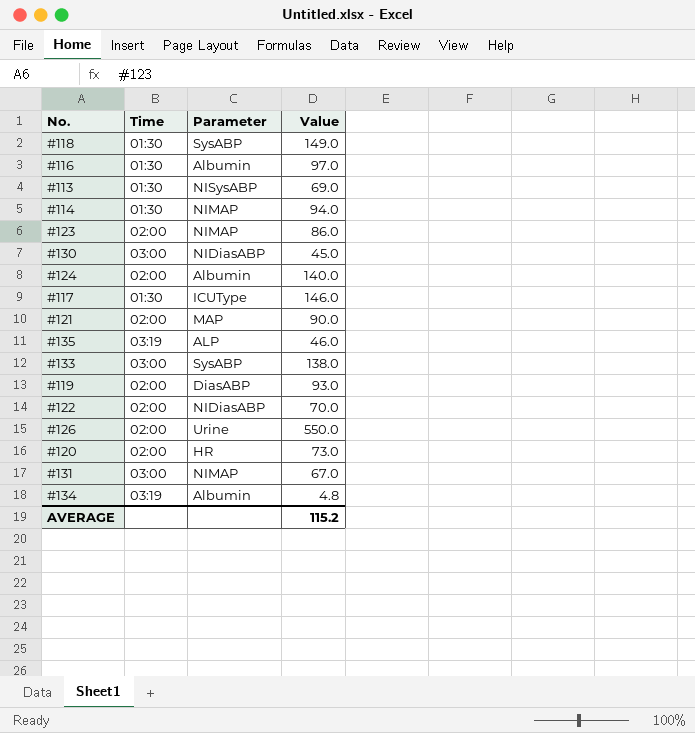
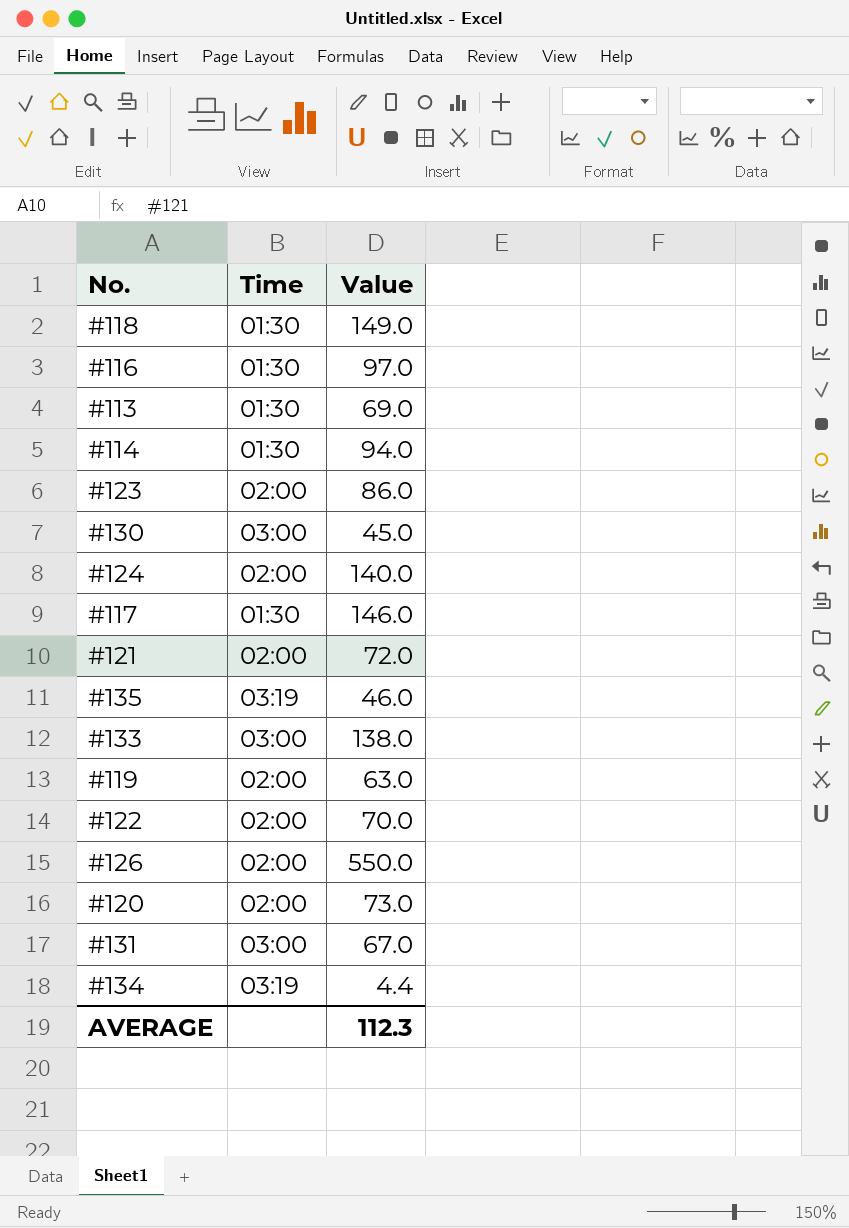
column Parameter | position: 3 -> none
#121 | Value: 90.0 -> 72.0
#119 | Value: 93.0 -> 63.0
#134 | Value: 4.8 -> 4.4
AVERAGE | Value: 115.2 -> 112.3

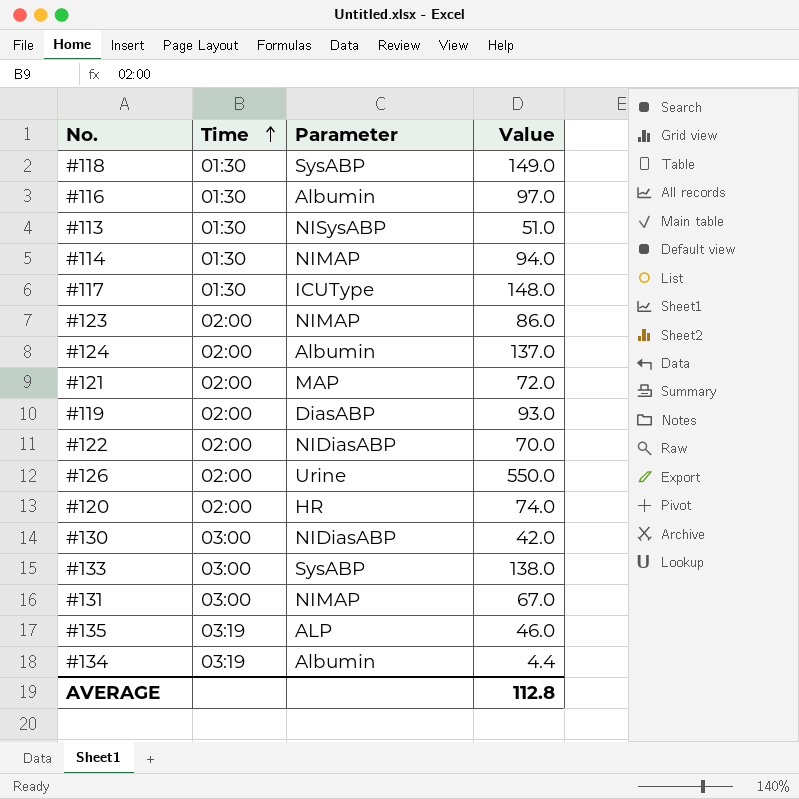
row order: none -> Time ascending
column Parameter | position: none -> 3
#113 | Value: 69.0 -> 51.0
#117 | Value: 146.0 -> 148.0
#124 | Value: 140.0 -> 137.0
#119 | Value: 63.0 -> 93.0
#120 | Value: 73.0 -> 74.0
#130 | Value: 45.0 -> 42.0
AVERAGE | Value: 112.3 -> 112.8

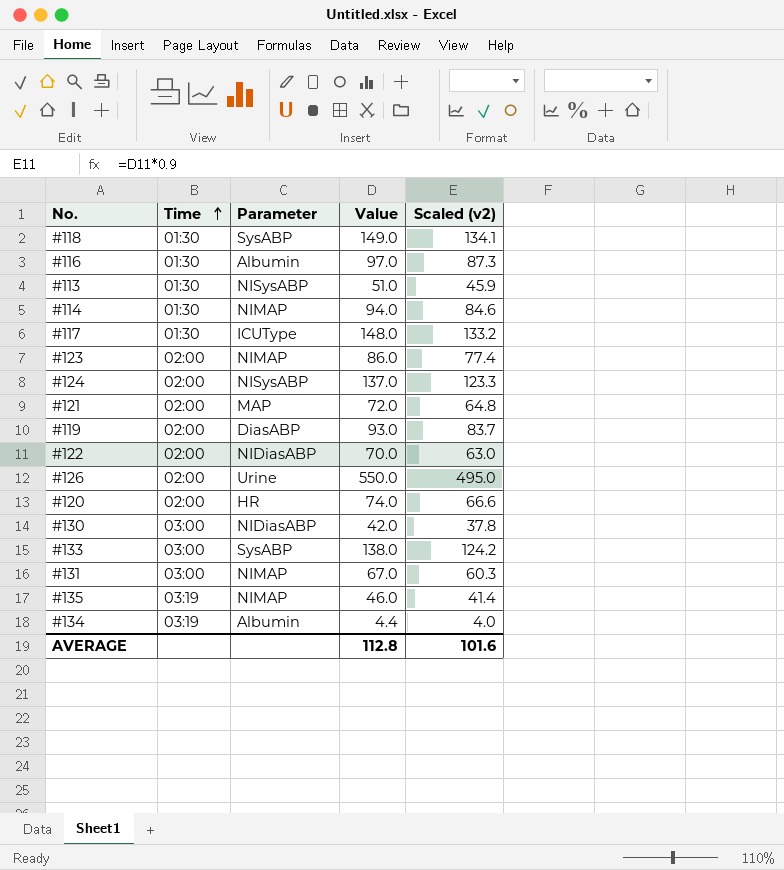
column Scaled (v2) | formula: none -> [Value] * 0.9
#124 | Parameter: Albumin -> NISysABP
#135 | Parameter: ALP -> NIMAP

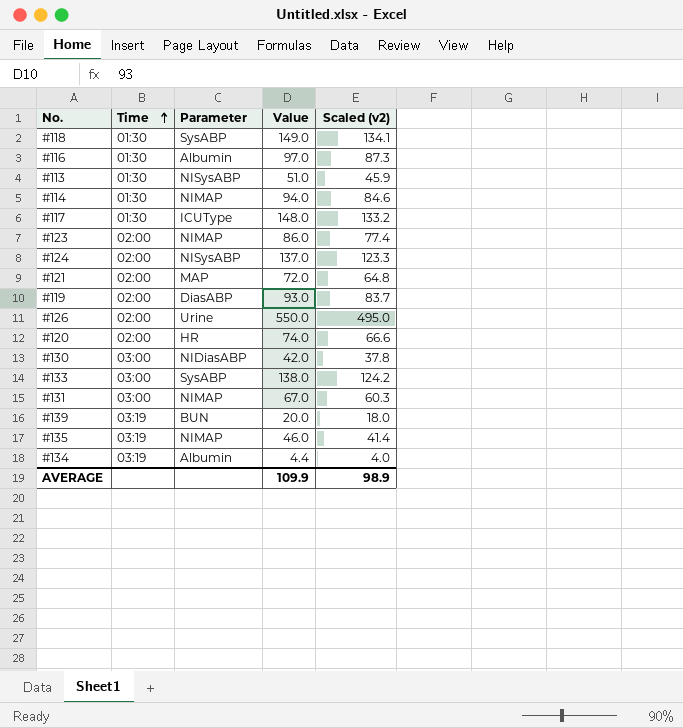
row #122: 02:00 | NIDiasABP | 70.0 | 63.0 -> none
row #139: none -> 03:19 | BUN | 20.0 | 18.0
AVERAGE | Value: 112.8 -> 109.9
AVERAGE | Scaled (v2): 101.6 -> 98.9

